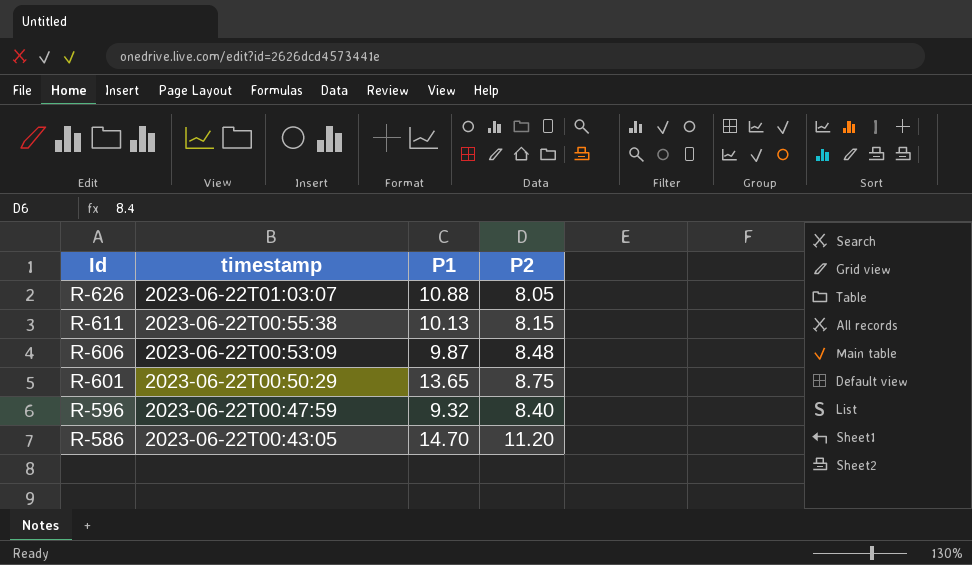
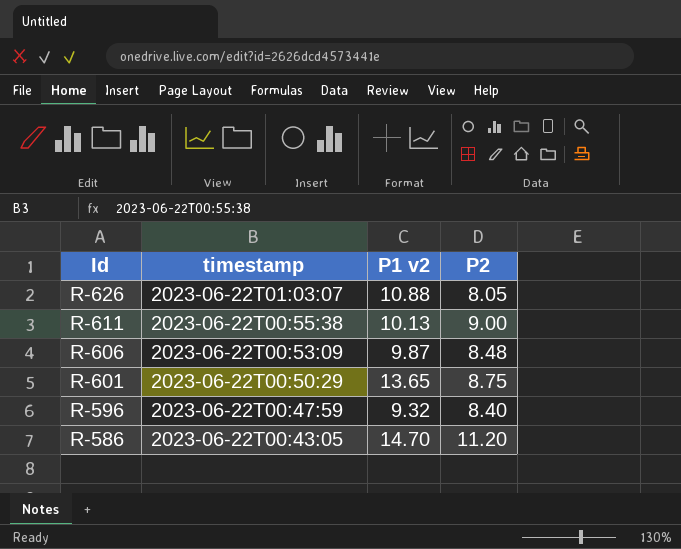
column name: P1 -> P1 v2
R-611 | P2: 8.15 -> 9.00

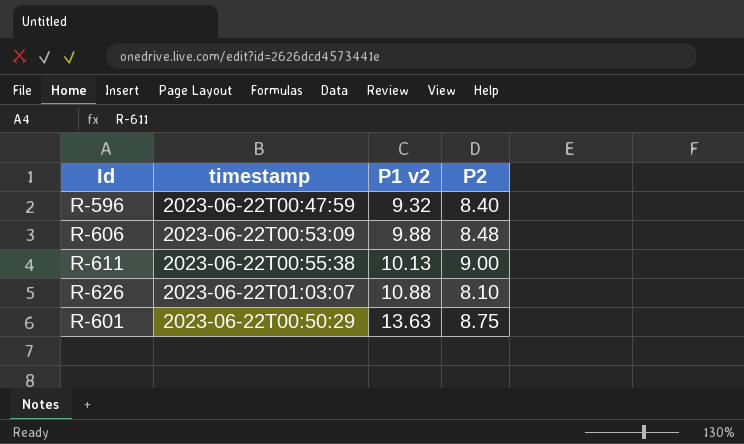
row order: Id descending -> P1 v2 ascending
row R-586: 2023-06-22T00:43:05 | 14.70 | 11.20 -> none
R-606 | P1 v2: 9.87 -> 9.88
R-626 | P2: 8.05 -> 8.10
R-601 | P1 v2: 13.65 -> 13.63

